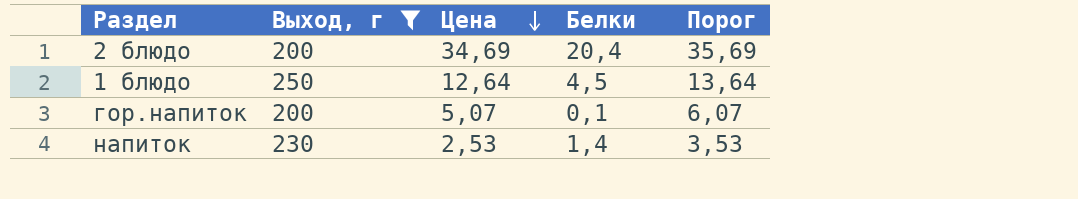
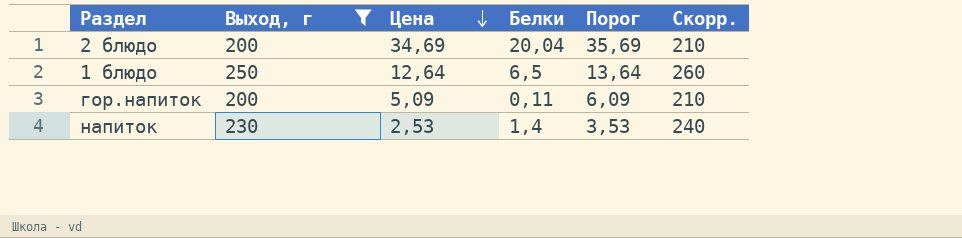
column Скорр. | formula: none -> [Выход, г] + 10
2 блюдо | Белки: 20,4 -> 20,04
1 блюдо | Белки: 4,5 -> 6,5
гор.напиток | Цена: 5,07 -> 5,09
гор.напиток | Белки: 0,1 -> 0,11
гор.напиток | Порог: 6,07 -> 6,09

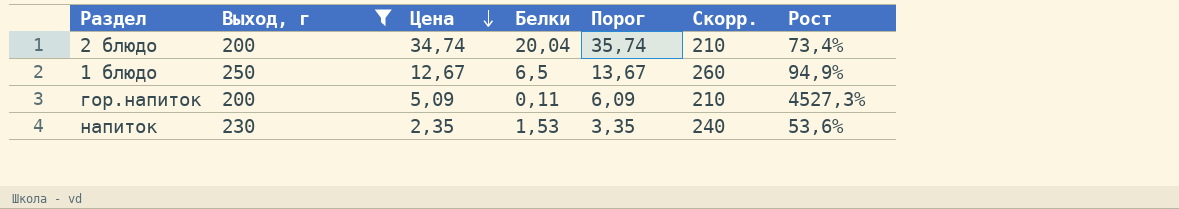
column Рост | formula: none -> ([Цена] - [Белки]) / [Белки]
2 блюдо | Цена: 34,69 -> 34,74
2 блюдо | Порог: 35,69 -> 35,74
1 блюдо | Цена: 12,64 -> 12,67
1 блюдо | Порог: 13,64 -> 13,67
напиток | Цена: 2,53 -> 2,35
напиток | Белки: 1,4 -> 1,53
напиток | Порог: 3,53 -> 3,35

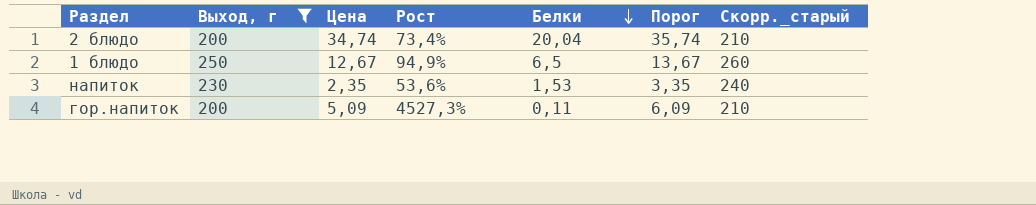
row order: Цена descending -> Белки descending
column Рост | position: 7 -> 4
column name: Скорр. -> Скорр._старый

